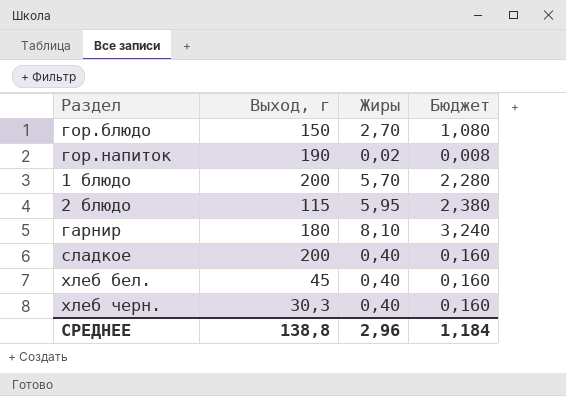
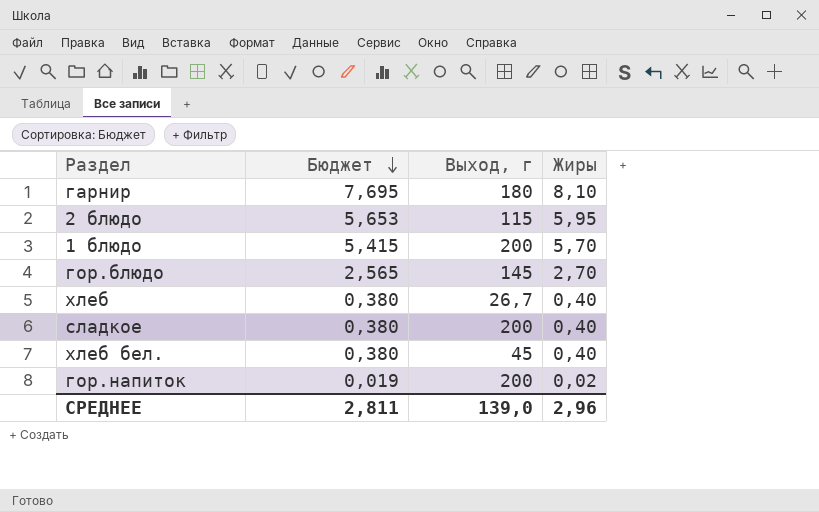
row order: none -> Бюджет descending
column Бюджет | formula: [Жиры] * 0,4 -> [Жиры] * 0,95
column Бюджет | position: 4 -> 2
row хлеб черн.: 30,3 | 0,40 | 0,160 -> none
гор.блюдо | Выход, г: 150 -> 145
row хлеб: none -> 0,380 | 26,7 | 0,40
гор.напиток | Выход, г: 190 -> 200
СРЕДНЕЕ | Бюджет: 1,184 -> 2,811
СРЕДНЕЕ | Выход, г: 138,8 -> 139,0

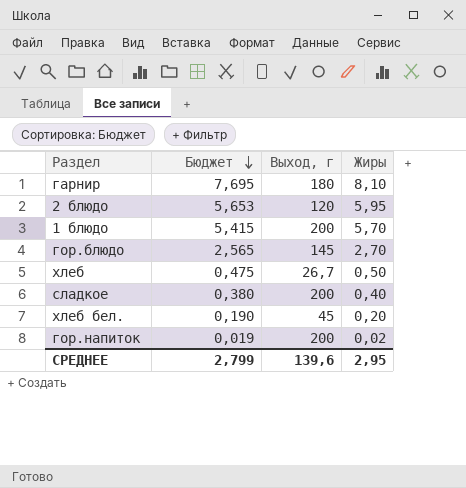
2 блюдо | Выход, г: 115 -> 120
хлеб | Бюджет: 0,380 -> 0,475
хлеб | Жиры: 0,40 -> 0,50
хлеб бел. | Бюджет: 0,380 -> 0,190
хлеб бел. | Жиры: 0,40 -> 0,20
СРЕДНЕЕ | Бюджет: 2,811 -> 2,799
СРЕДНЕЕ | Выход, г: 139,0 -> 139,6
СРЕДНЕЕ | Жиры: 2,96 -> 2,95

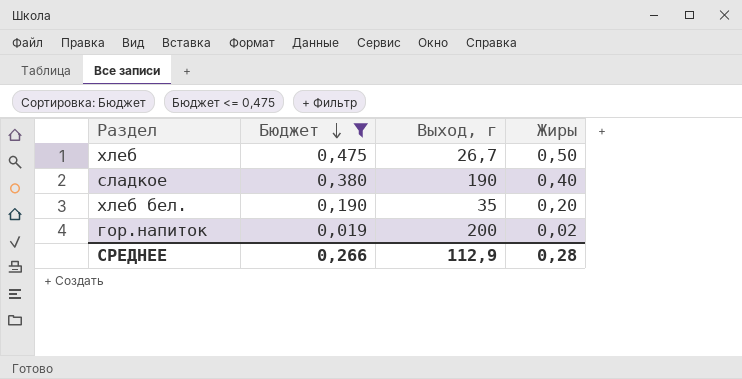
filter: none -> Бюджет <= 0,475
сладкое | Выход, г: 200 -> 190
хлеб бел. | Выход, г: 45 -> 35
СРЕДНЕЕ | Бюджет: 2,799 -> 0,266
СРЕДНЕЕ | Выход, г: 139,6 -> 112,9
СРЕДНЕЕ | Жиры: 2,95 -> 0,28

